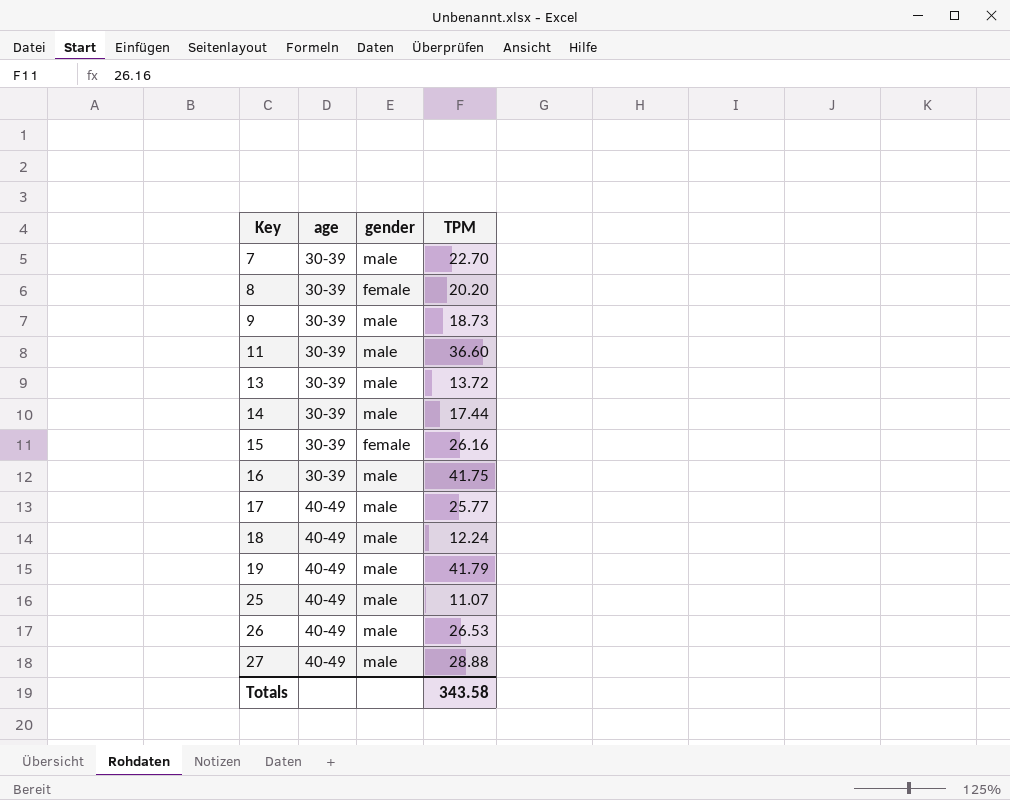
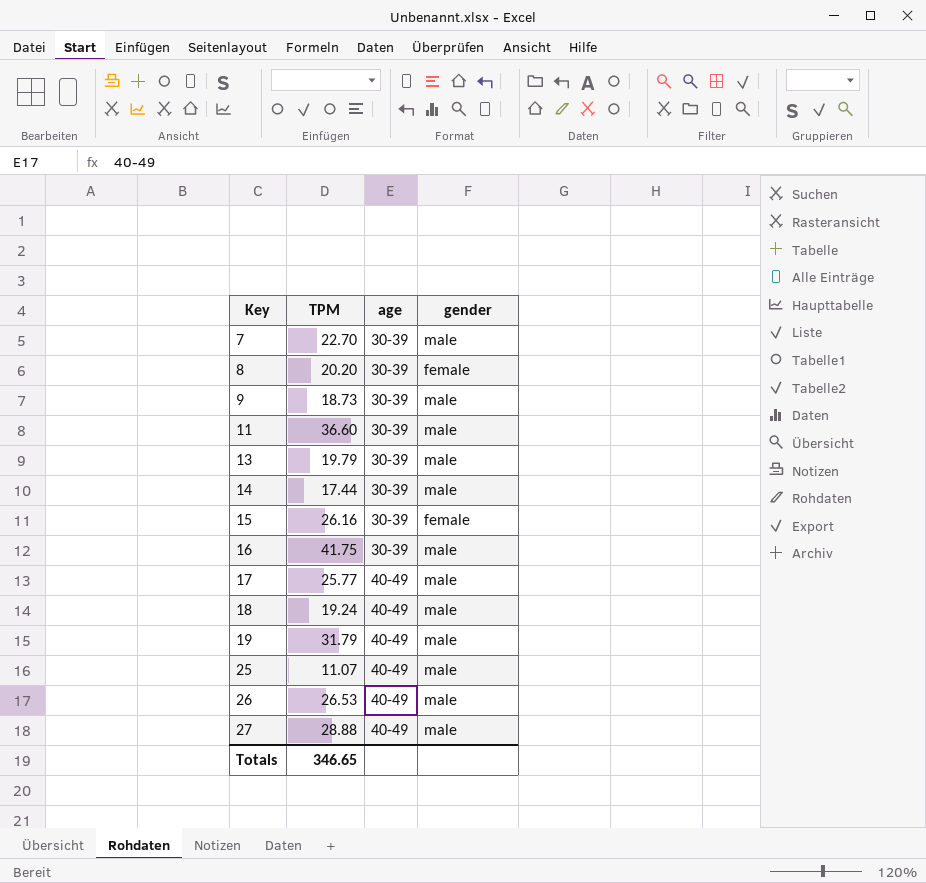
column TPM | position: 4 -> 2
13 | TPM: 13.72 -> 19.79
18 | TPM: 12.24 -> 19.24
19 | TPM: 41.79 -> 31.79
Totals | TPM: 343.58 -> 346.65

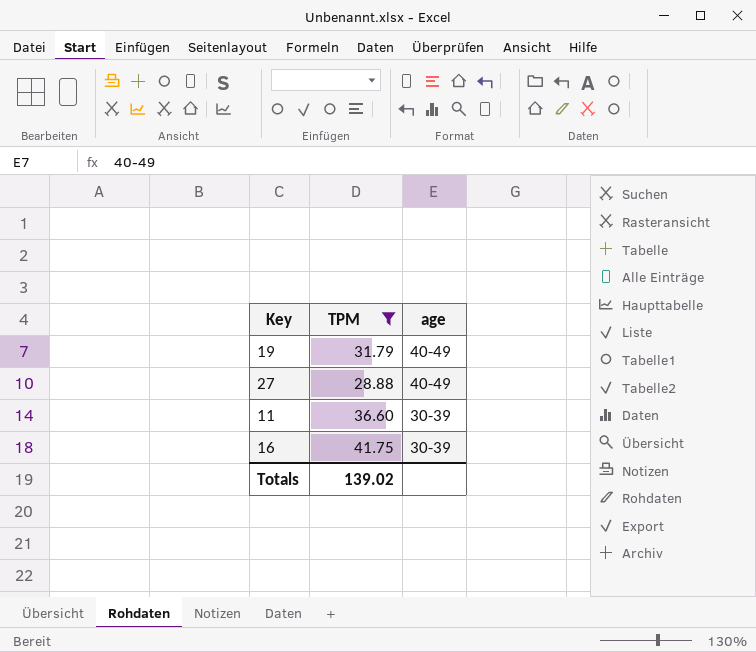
filter: none -> TPM >= 28.88
row order: Key ascending -> age descending
column gender | position: 4 -> none
Totals | TPM: 346.65 -> 139.02

